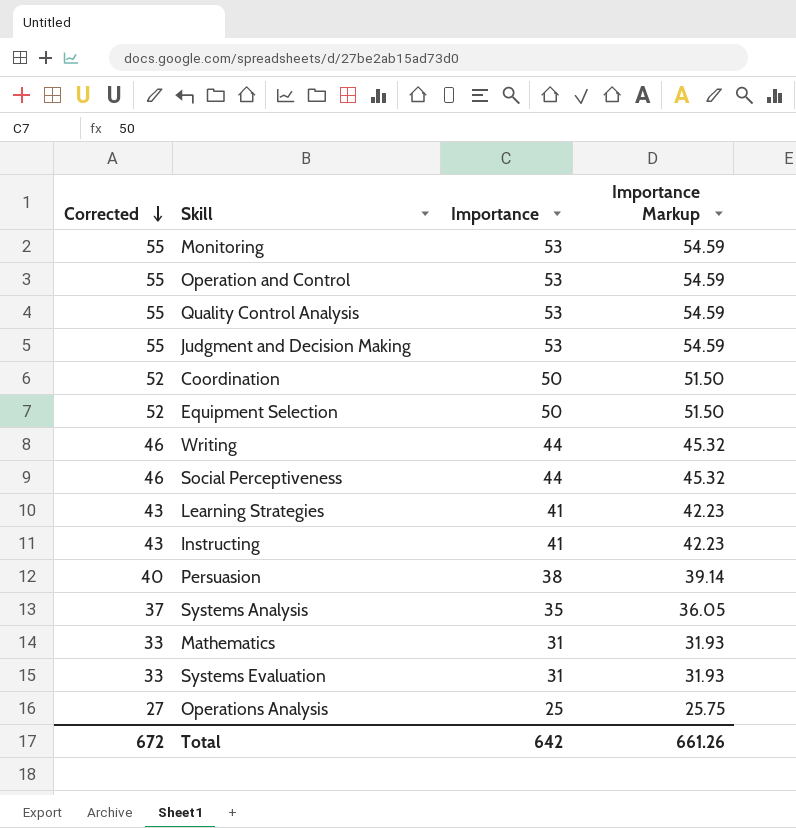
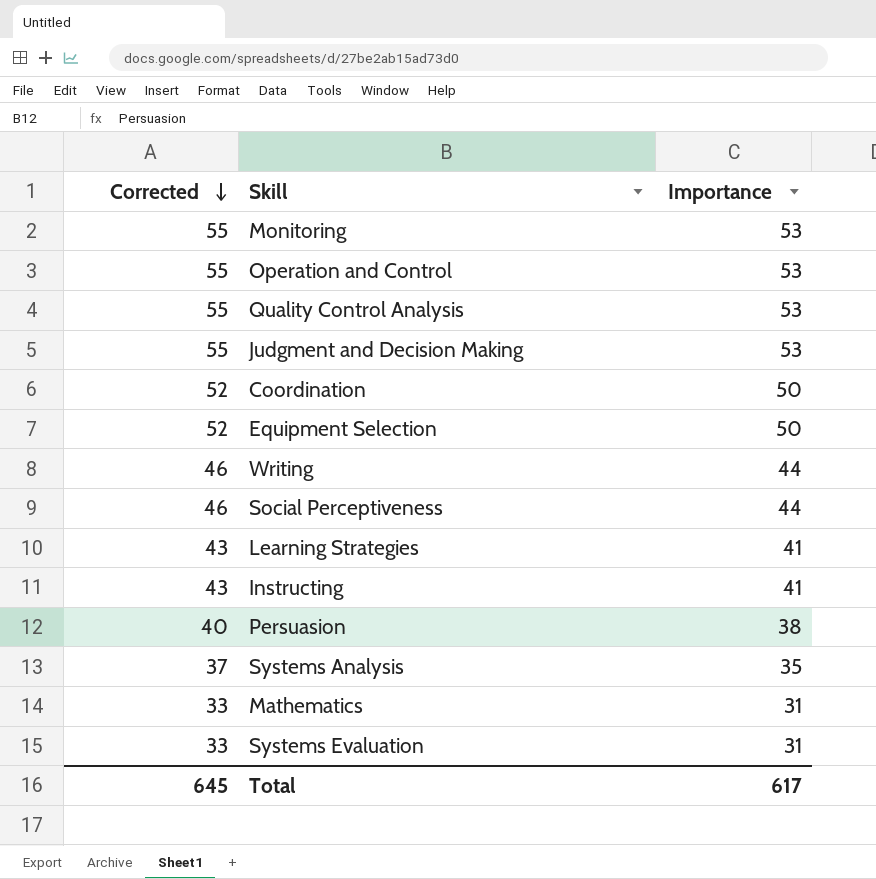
column Importance Markup | formula: [Importance] * 1.03 -> none
row Operations Analysis: 27 | 25 | 25.75 -> none
Total | Corrected: 672 -> 645
Total | Importance: 642 -> 617

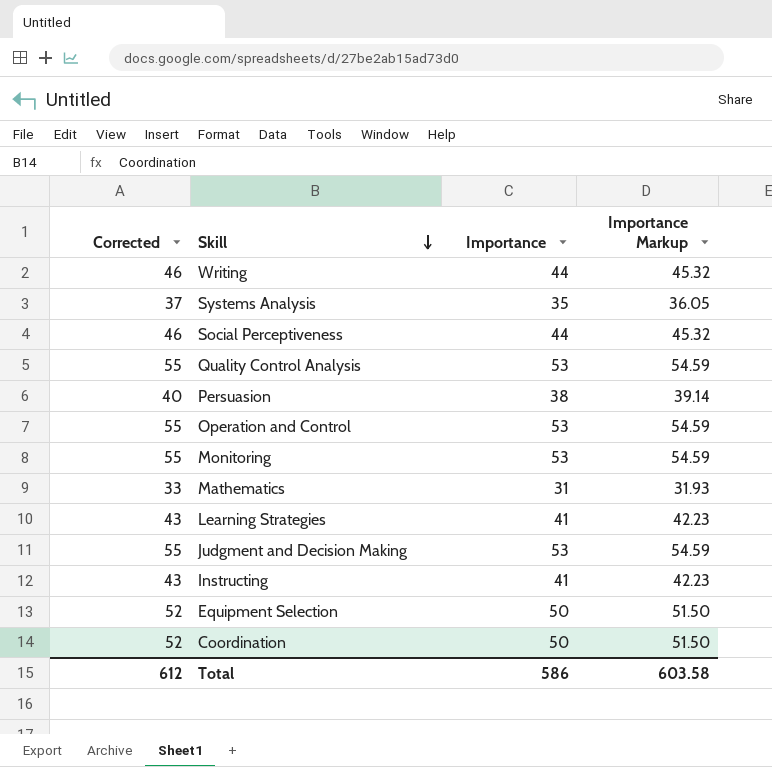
row order: Corrected descending -> Skill descending
column Importance Markup | formula: none -> [Importance] * 1.03
row Systems Evaluation: 33 | 31 -> none
Total | Corrected: 645 -> 612
Total | Importance: 617 -> 586

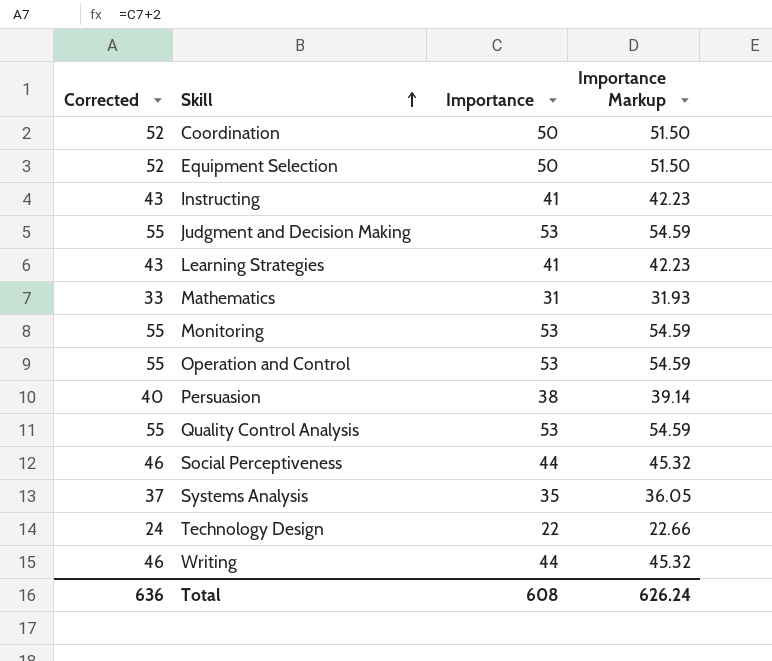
row order: Skill descending -> Skill ascending
row Technology Design: none -> 24 | 22 | 22.66
Total | Corrected: 612 -> 636
Total | Importance: 586 -> 608
Total | Importance Markup: 603.58 -> 626.24

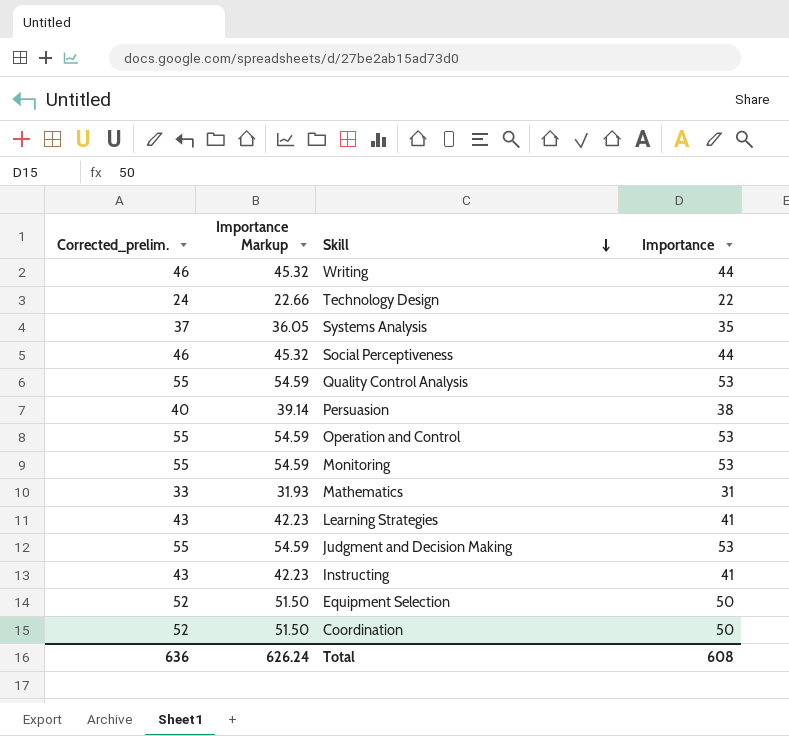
row order: Skill ascending -> Skill descending
column name: Corrected -> Corrected_prelim.
column Importance Markup | position: 4 -> 2

